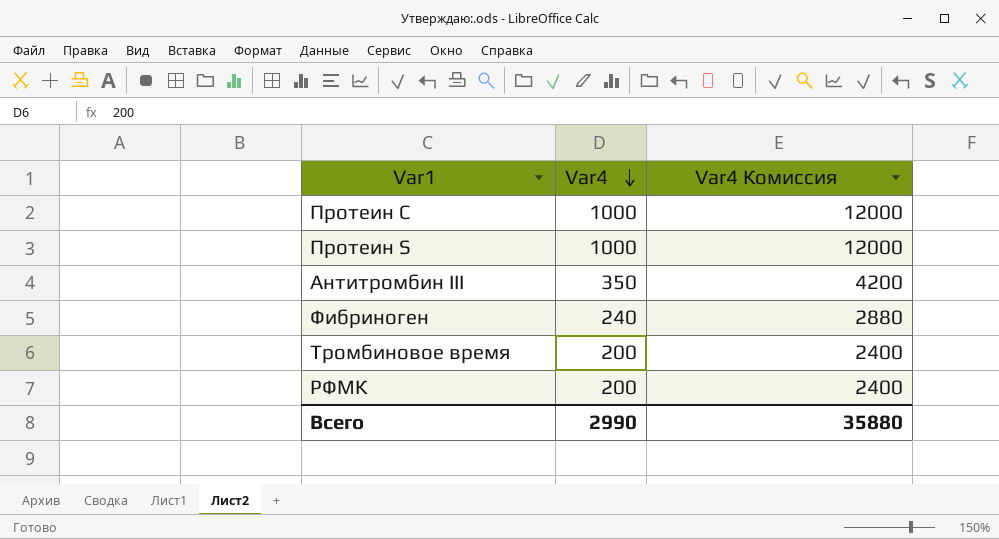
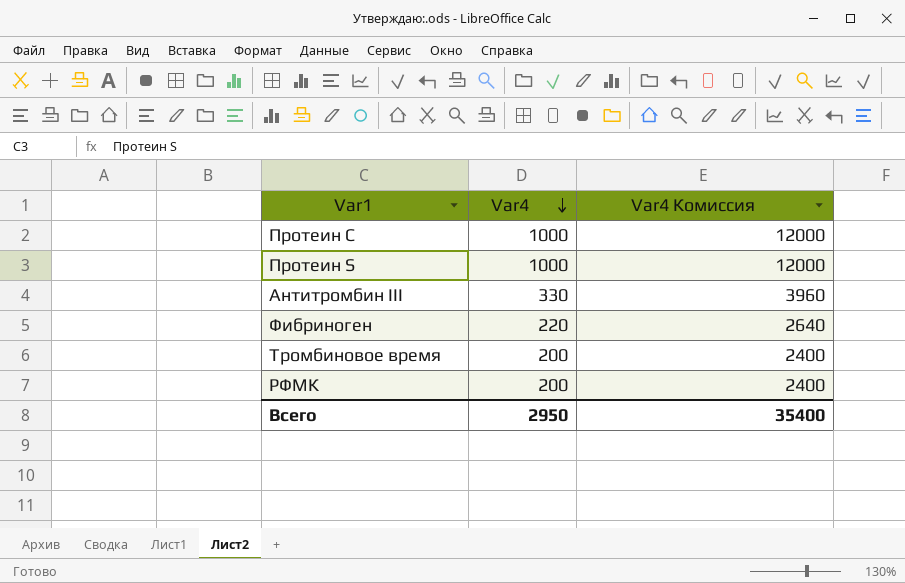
Антитромбин III | Var4: 350 -> 330
Антитромбин III | Var4 Комиссия: 4200 -> 3960
Фибриноген | Var4: 240 -> 220
Фибриноген | Var4 Комиссия: 2880 -> 2640
Всего | Var4: 2990 -> 2950
Всего | Var4 Комиссия: 35880 -> 35400

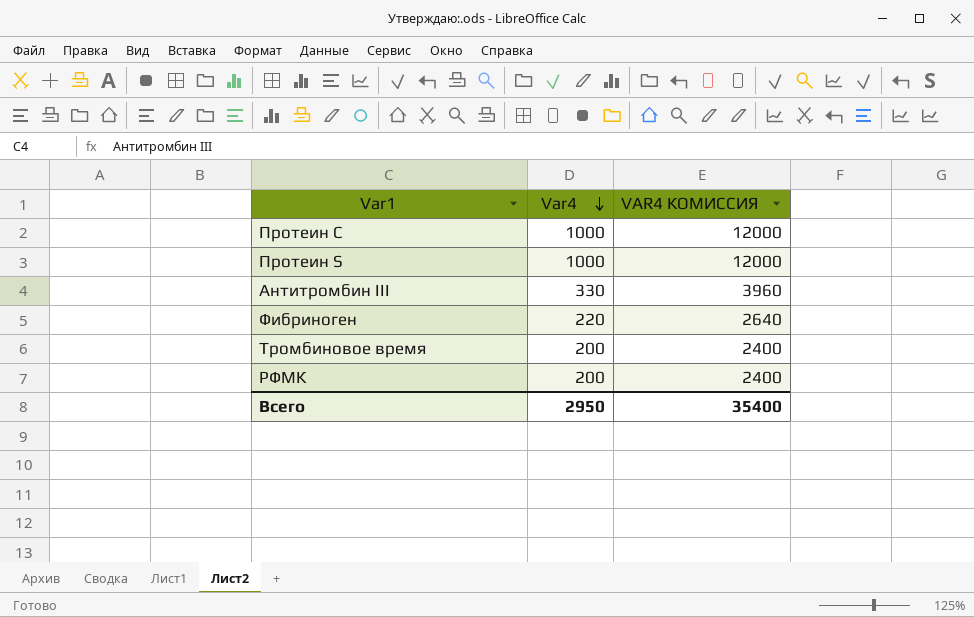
column name: Var4 Комиссия -> VAR4 КОМИССИЯ

